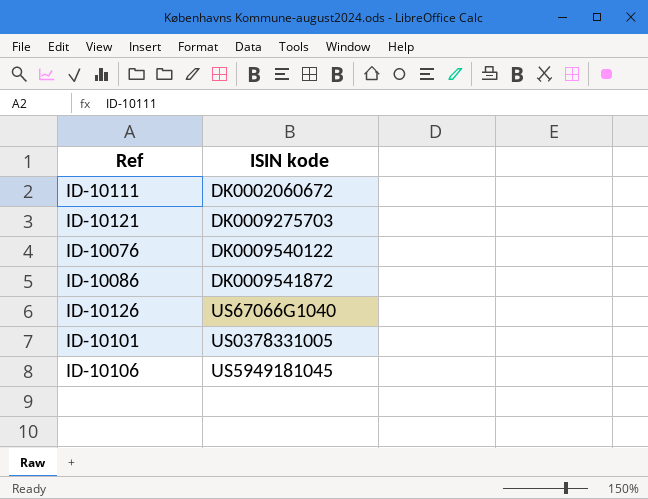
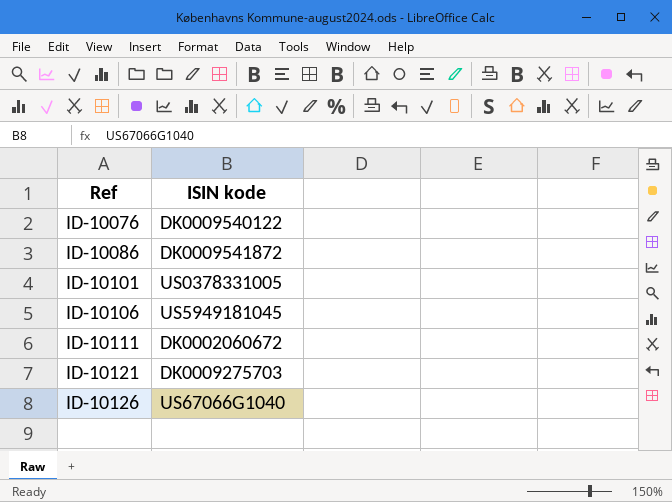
row order: ISIN kode ascending -> Ref ascending

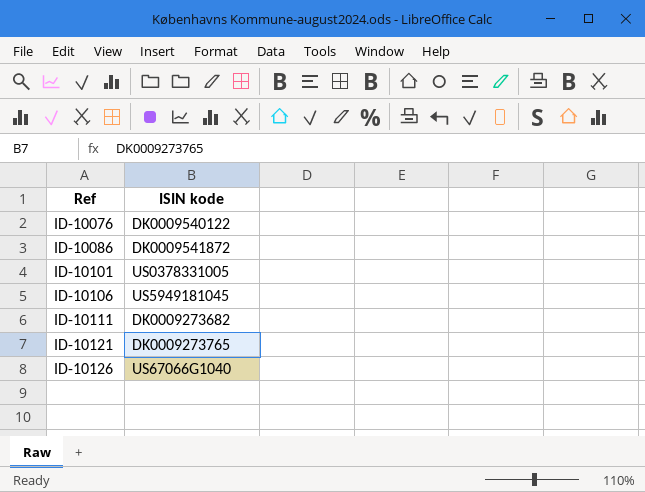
ID-10111 | ISIN kode: DK0002060672 -> DK0009273682
ID-10121 | ISIN kode: DK0009275703 -> DK0009273765

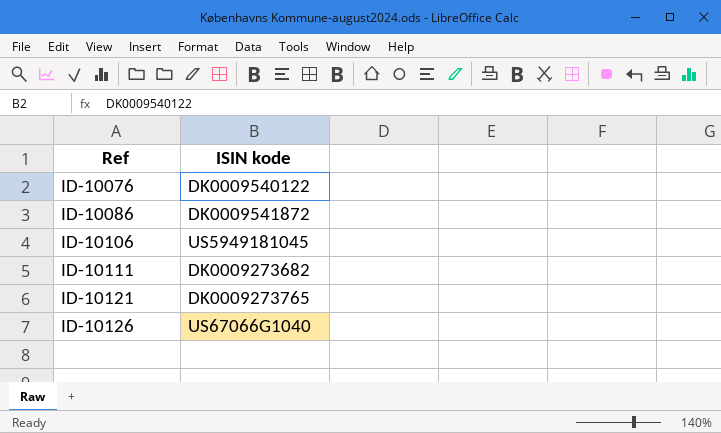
row ID-10101: US0378331005 -> none

